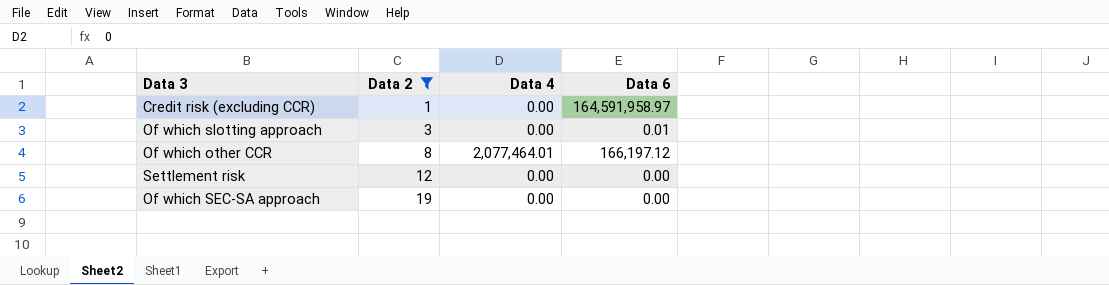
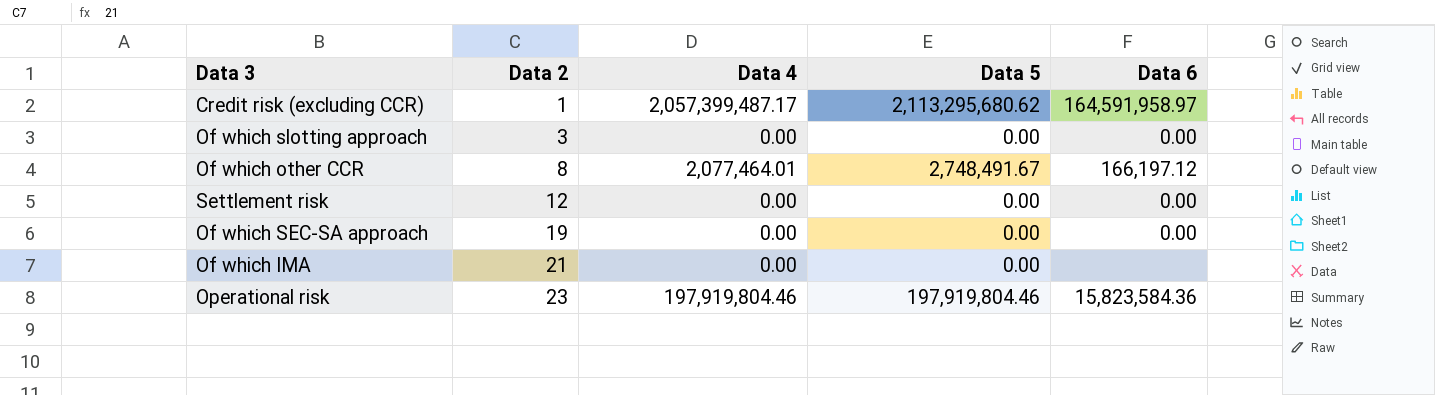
filter: Data 2 <= 19 -> none
column Data 5 | position: none -> 4
Credit risk (excluding CCR) | Data 4: 0.00 -> 2,057,399,487.17
Of which slotting approach | Data 6: 0.01 -> 0.00

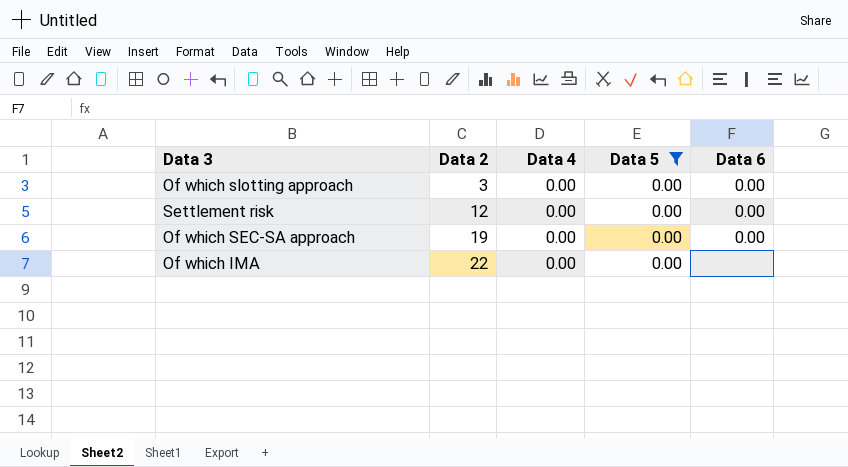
filter: none -> Data 5 = 0.00
Of which IMA | Data 2: 21 -> 22

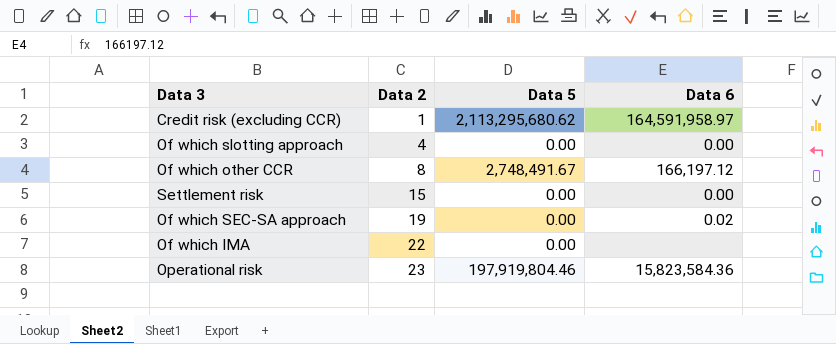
filter: Data 5 = 0.00 -> none
column Data 4 | position: 3 -> none
Of which slotting approach | Data 2: 3 -> 4
Settlement risk | Data 2: 12 -> 15
Of which SEC-SA approach | Data 6: 0.00 -> 0.02

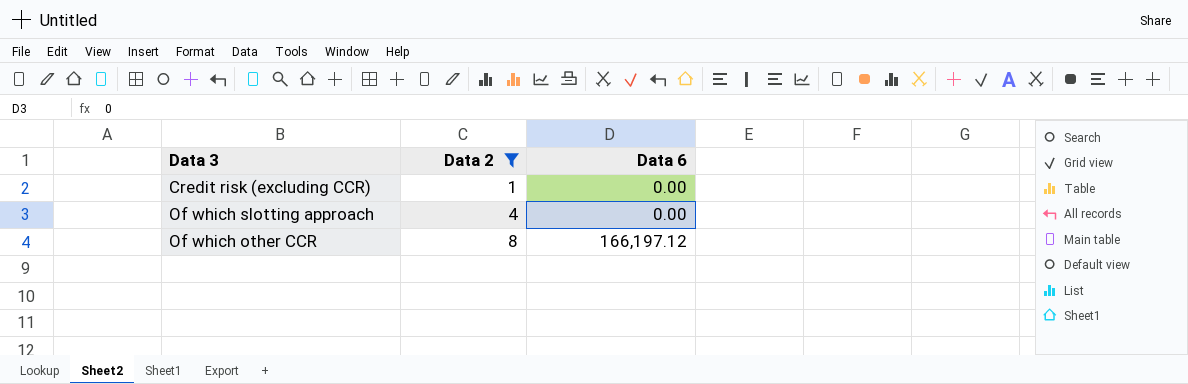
filter: none -> Data 2 <= 8
column Data 5 | position: 3 -> none
Credit risk (excluding CCR) | Data 6: 164,591,958.97 -> 0.00

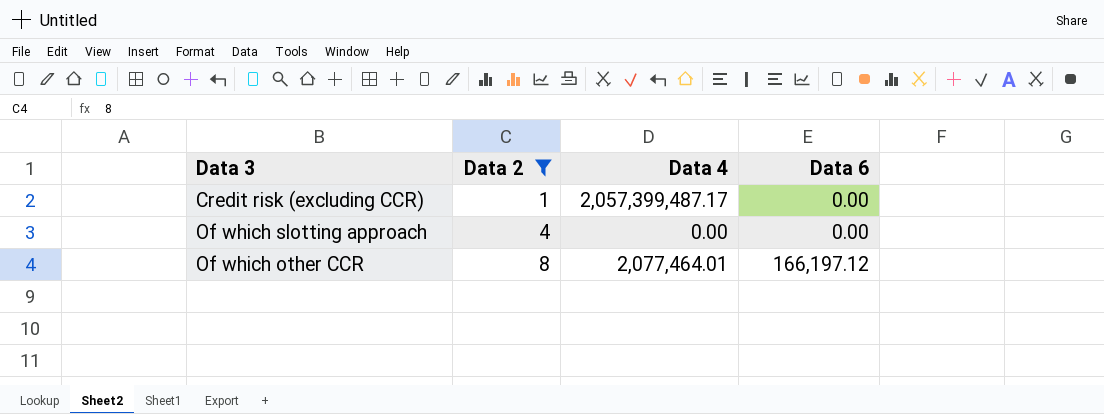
column Data 4 | position: none -> 3

